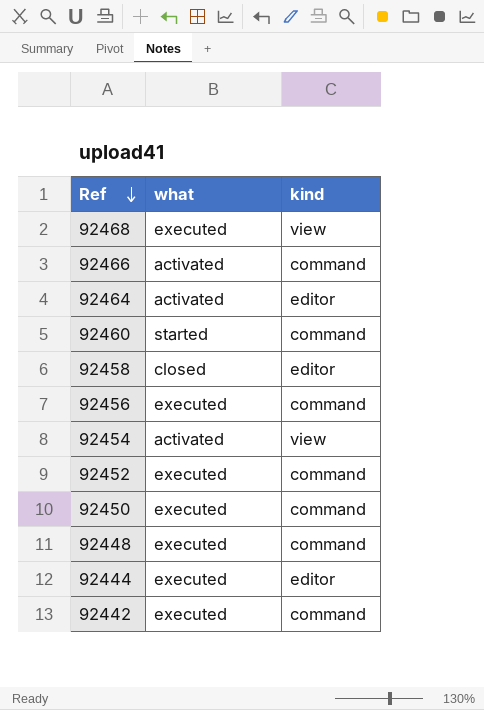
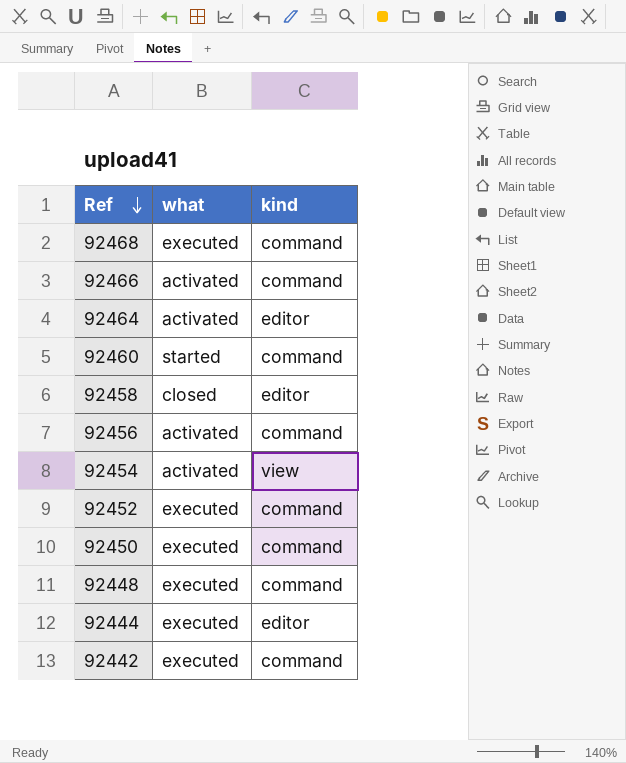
92468 | kind: view -> command
92456 | what: executed -> activated

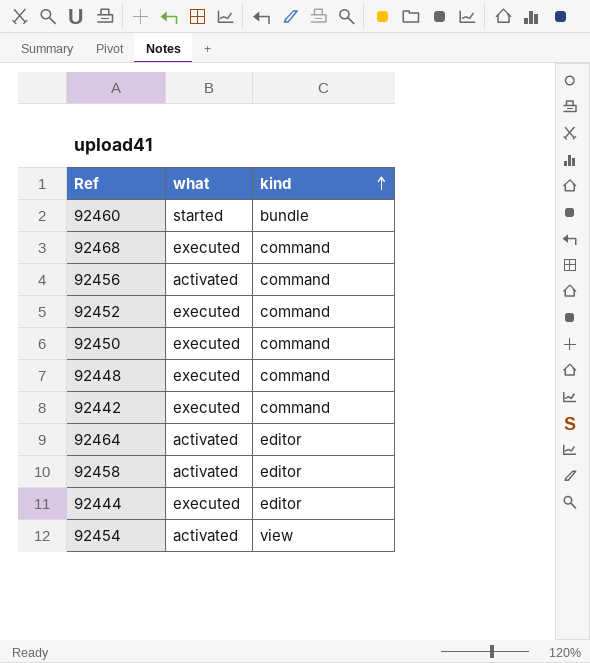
row order: Ref descending -> kind ascending
row 92466: activated | command -> none
92460 | kind: command -> bundle
92458 | what: closed -> activated

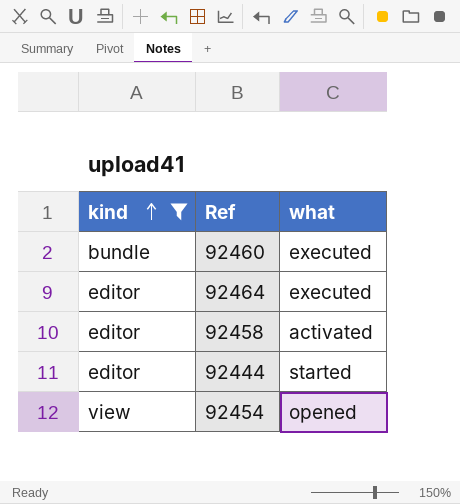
filter: none -> kind != command
column kind | position: 3 -> 1
92460 | what: started -> executed
92464 | what: activated -> executed
92444 | what: executed -> started
92454 | what: activated -> opened

